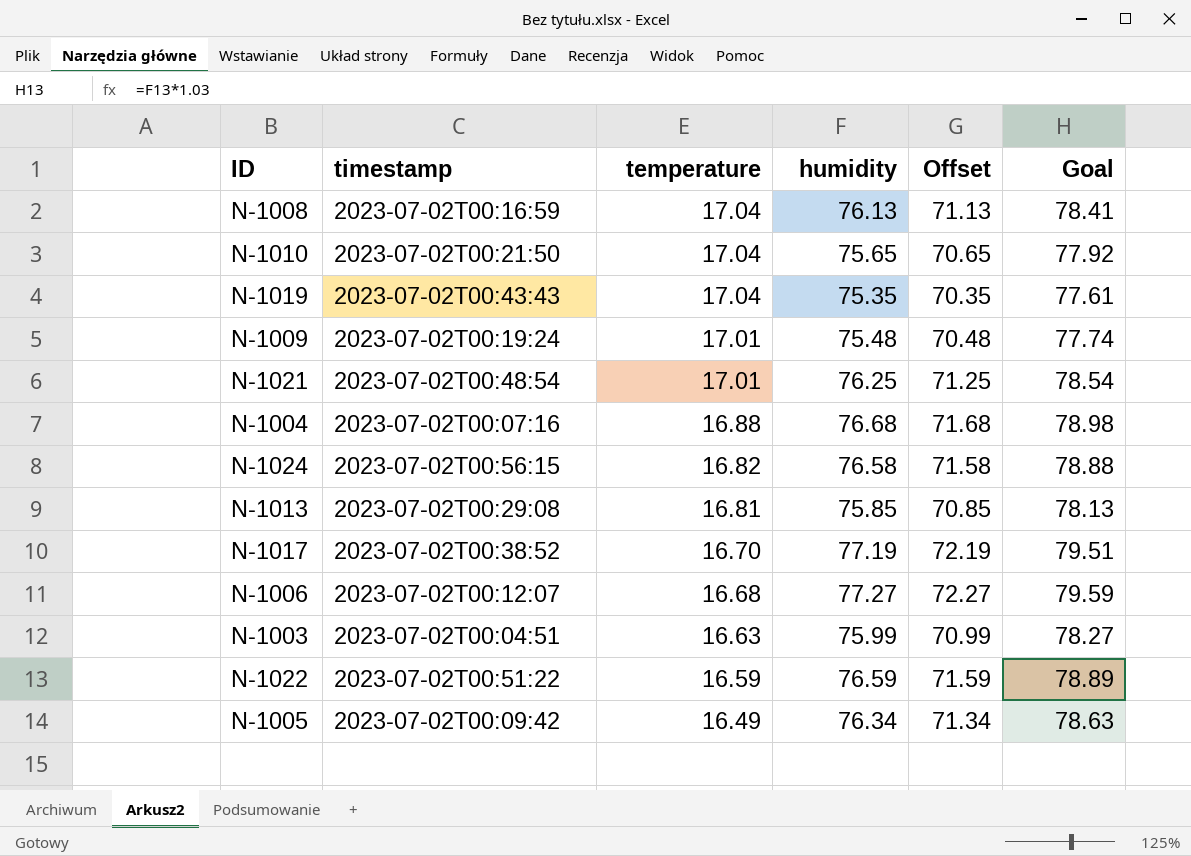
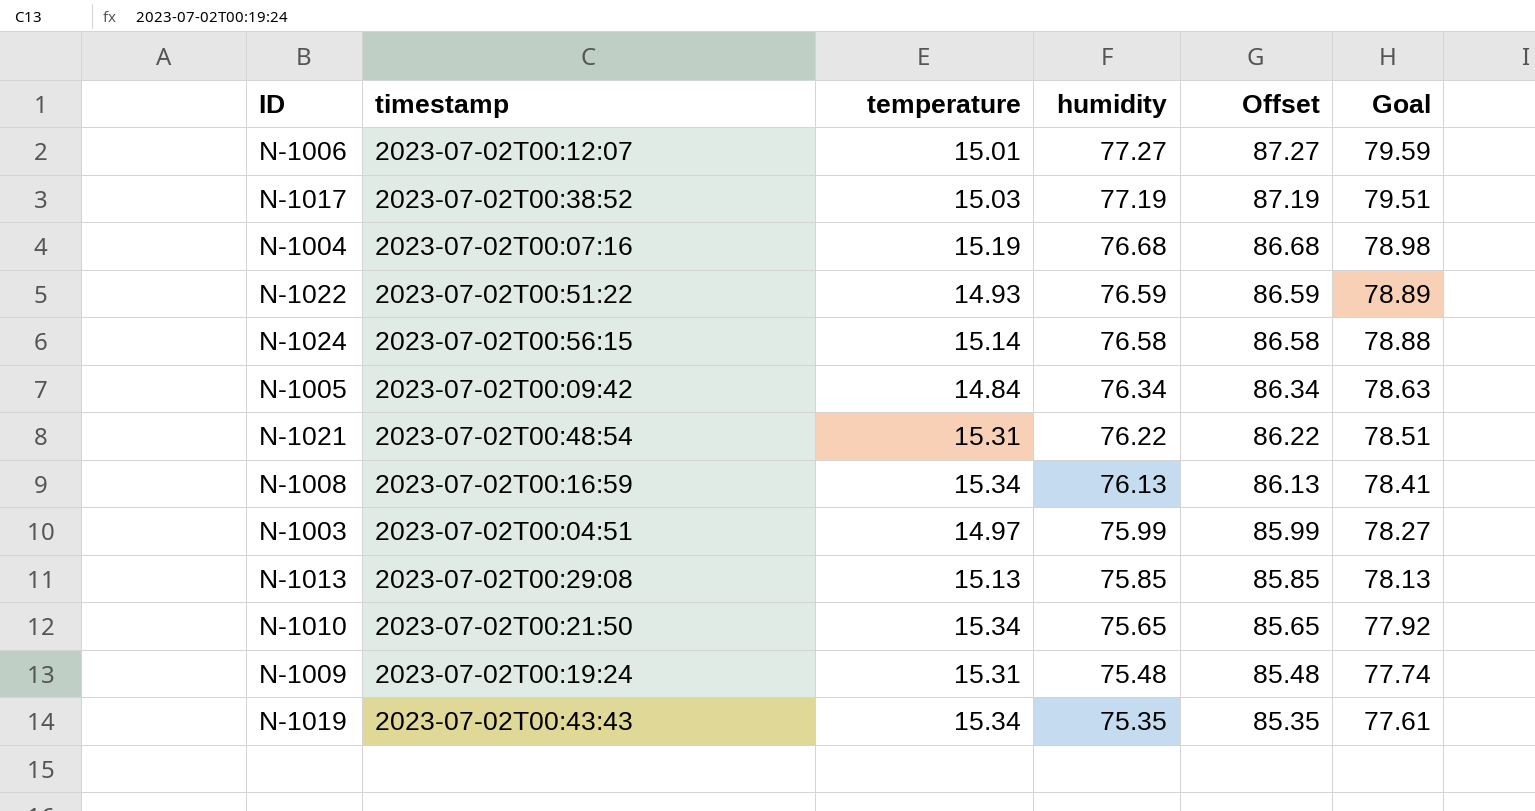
row order: temperature descending -> humidity descending
column Offset | formula: [humidity] - 5 -> [humidity] + 10
N-1006 | temperature: 16.68 -> 15.01
N-1017 | temperature: 16.70 -> 15.03
N-1004 | temperature: 16.88 -> 15.19
N-1022 | temperature: 16.59 -> 14.93
N-1024 | temperature: 16.82 -> 15.14
N-1005 | temperature: 16.49 -> 14.84
N-1021 | temperature: 17.01 -> 15.31
N-1021 | humidity: 76.25 -> 76.22
N-1021 | Goal: 78.54 -> 78.51
N-1008 | temperature: 17.04 -> 15.34
N-1003 | temperature: 16.63 -> 14.97
N-1013 | temperature: 16.81 -> 15.13
N-1010 | temperature: 17.04 -> 15.34
N-1009 | temperature: 17.01 -> 15.31
N-1019 | temperature: 17.04 -> 15.34

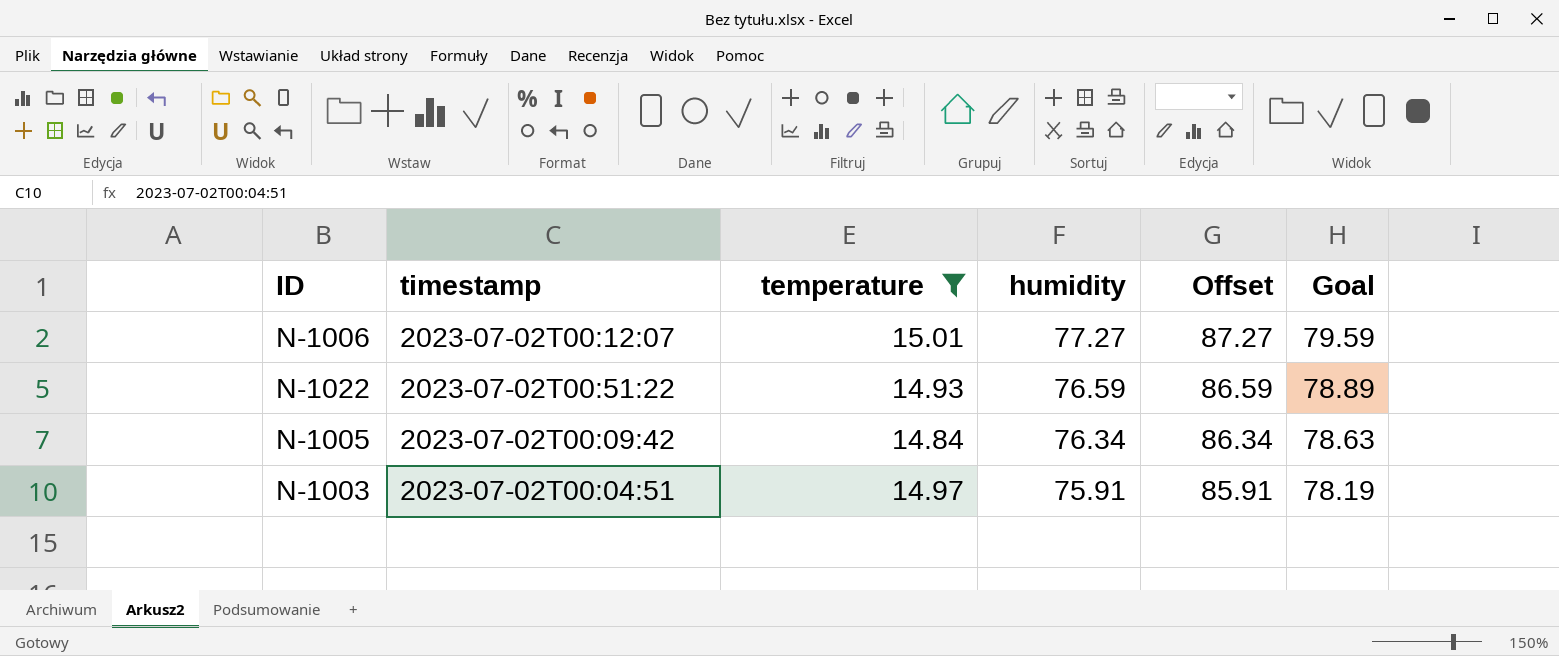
filter: none -> temperature <= 15.01
N-1003 | humidity: 75.99 -> 75.91
N-1003 | Offset: 85.99 -> 85.91
N-1003 | Goal: 78.27 -> 78.19

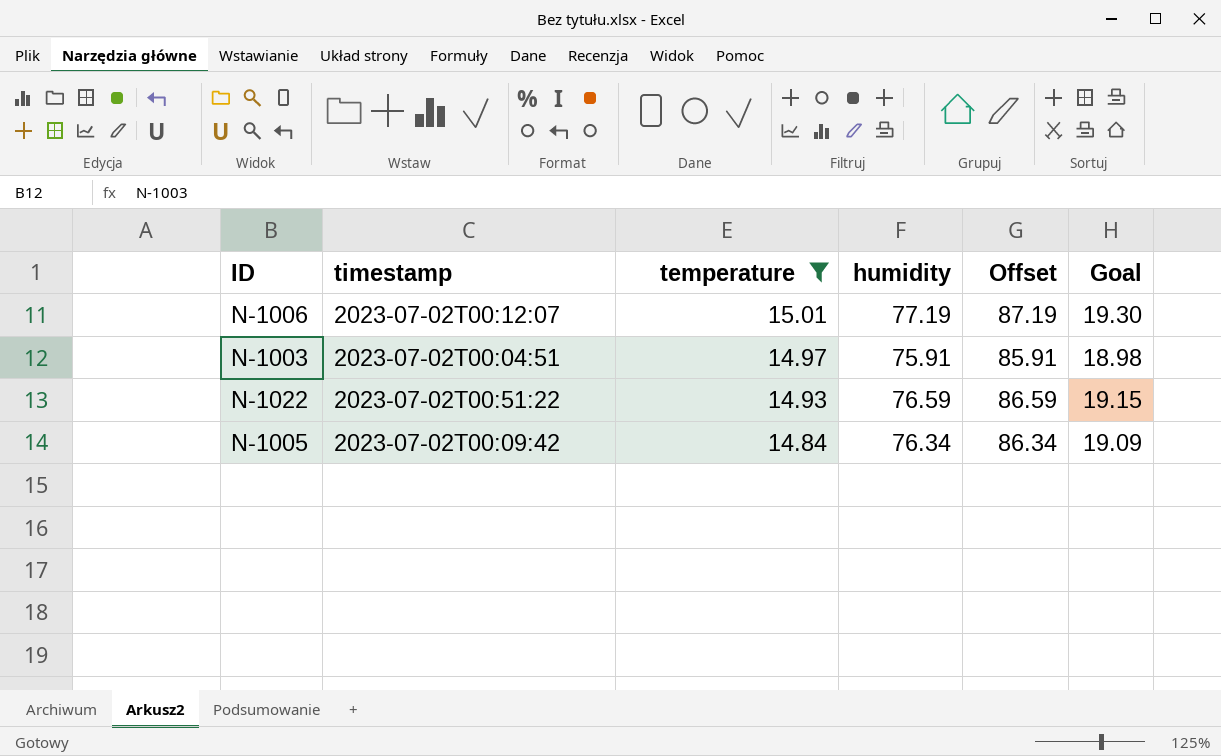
row order: humidity descending -> temperature descending
column Goal | formula: [humidity] * 1.03 -> [humidity] * 0.25
N-1006 | humidity: 77.27 -> 77.19
N-1006 | Offset: 87.27 -> 87.19

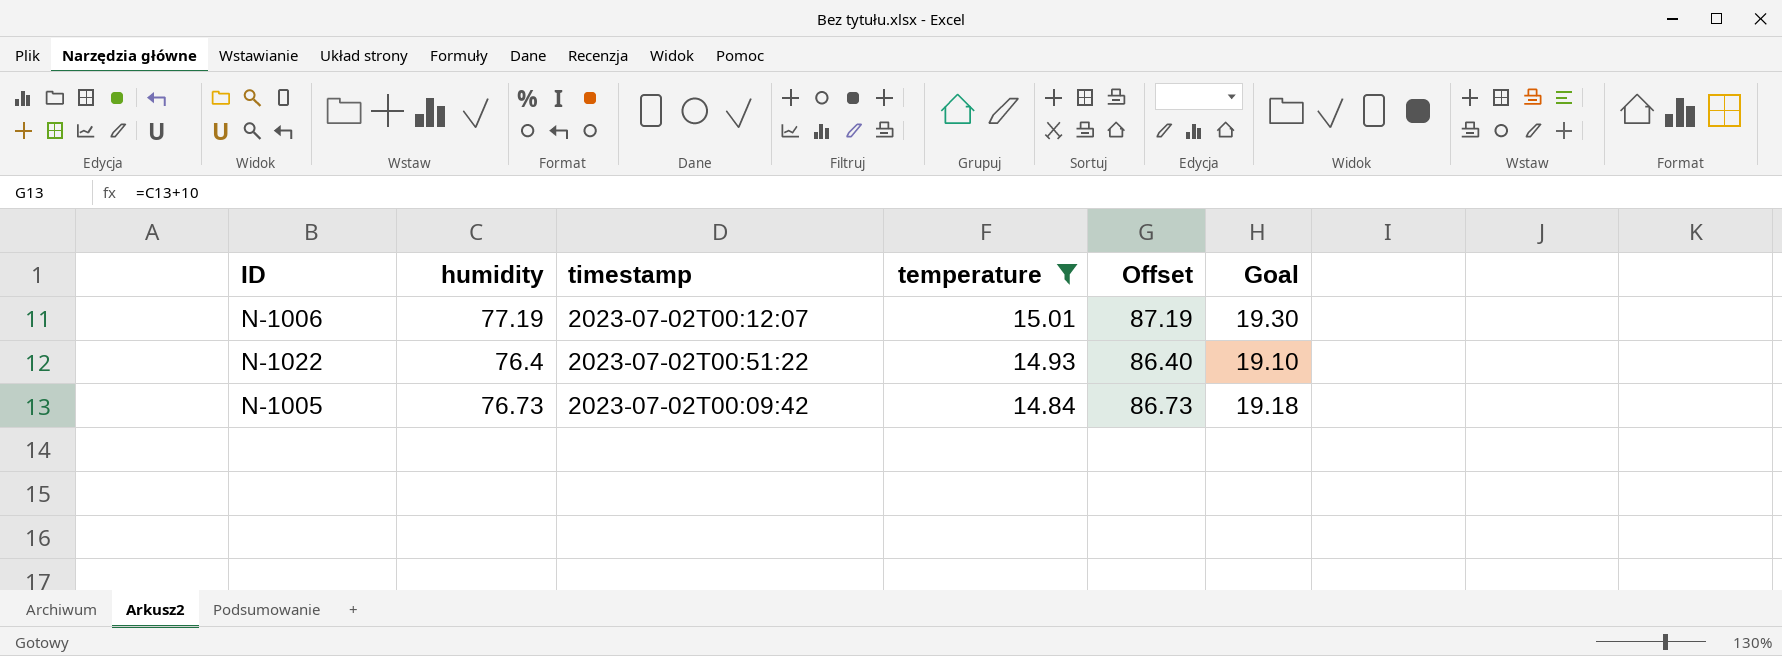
column humidity | position: 4 -> 2
row N-1003: 2023-07-02T00:04:51 | 14.97 | 75.91 | 85.91 | 18.98 -> none
N-1022 | humidity: 76.59 -> 76.4
N-1022 | Offset: 86.59 -> 86.40
N-1022 | Goal: 19.15 -> 19.10
N-1005 | humidity: 76.34 -> 76.73
N-1005 | Offset: 86.34 -> 86.73
N-1005 | Goal: 19.09 -> 19.18

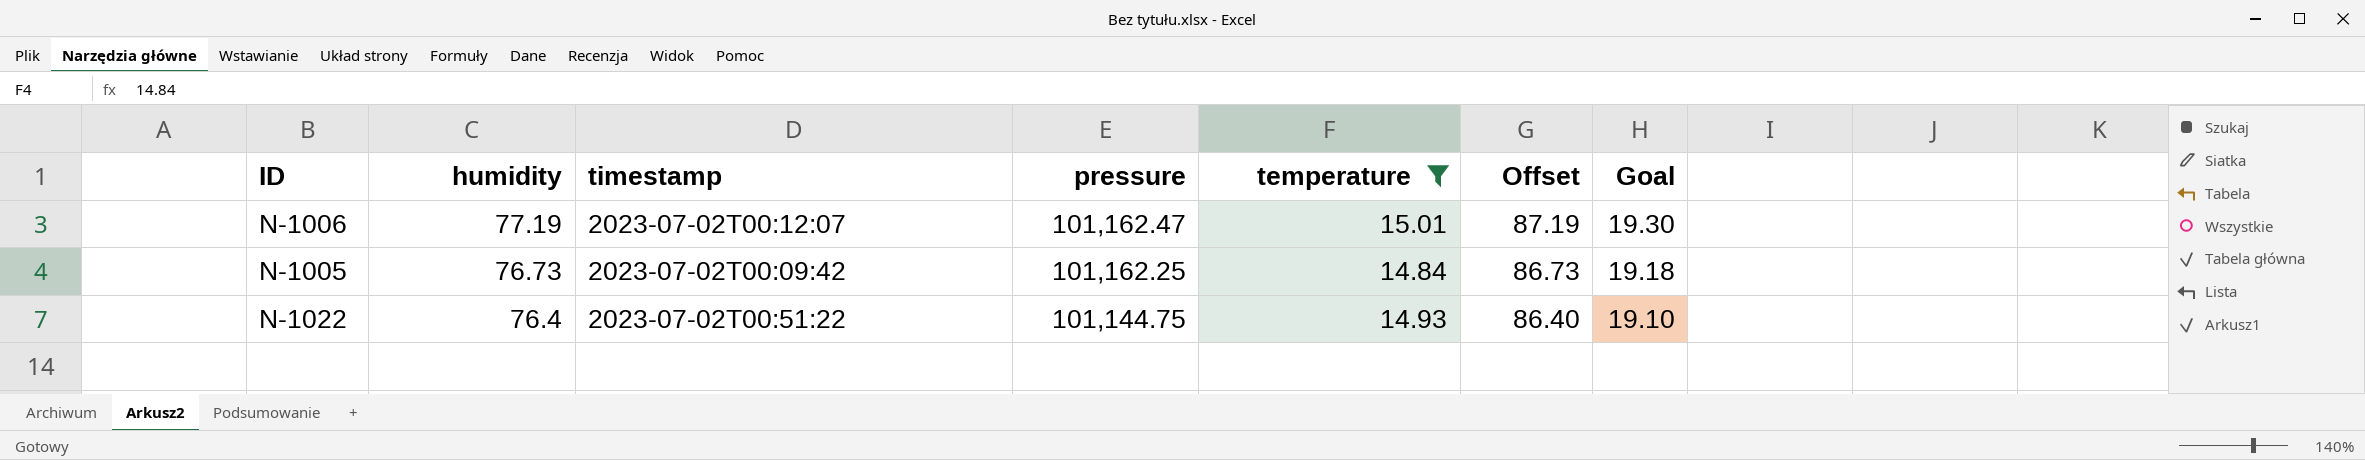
row order: temperature descending -> humidity descending
column pressure | position: none -> 4

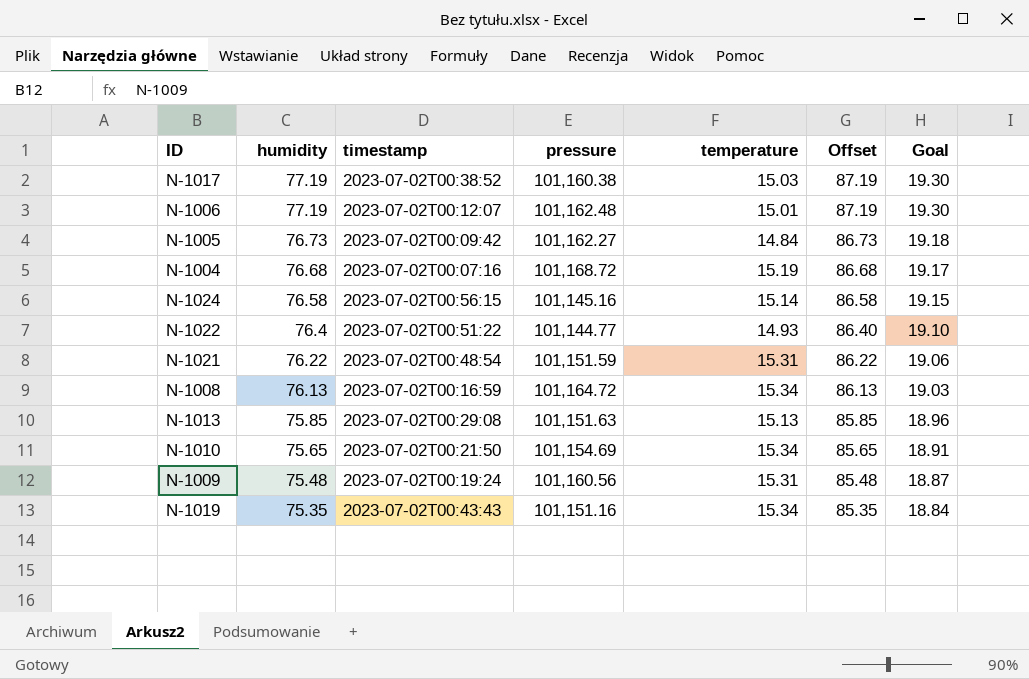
filter: temperature <= 15.01 -> none
N-1006 | pressure: 101,162.47 -> 101,162.48
N-1005 | pressure: 101,162.25 -> 101,162.27
N-1022 | pressure: 101,144.75 -> 101,144.77

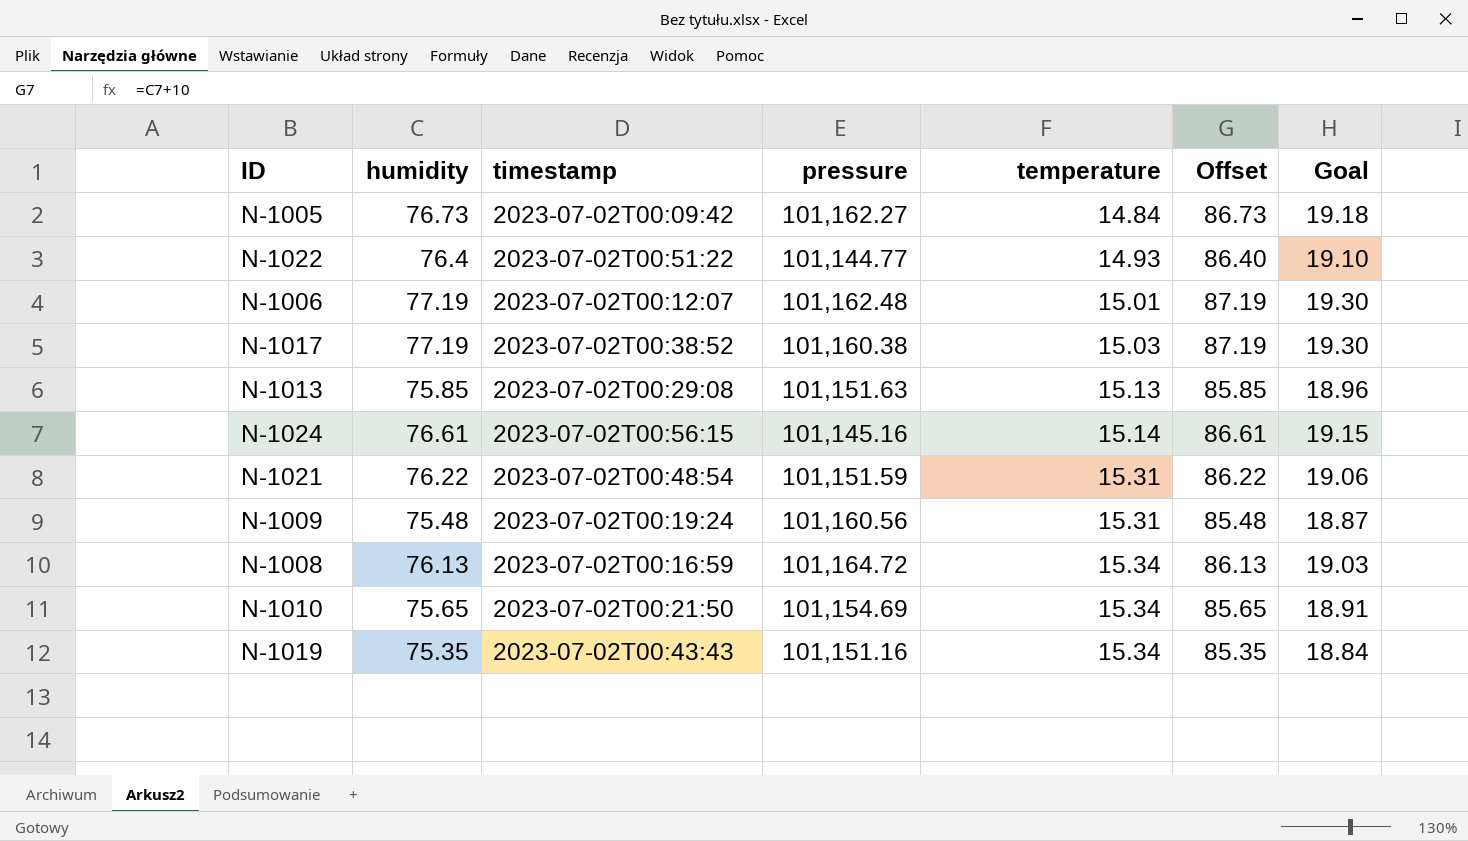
row order: humidity descending -> temperature ascending
row N-1004: 76.68 | 2023-07-02T00:07:16 | 101,168.72 | 15.19 | 86.68 | 19.17 -> none
N-1024 | humidity: 76.58 -> 76.61
N-1024 | Offset: 86.58 -> 86.61

